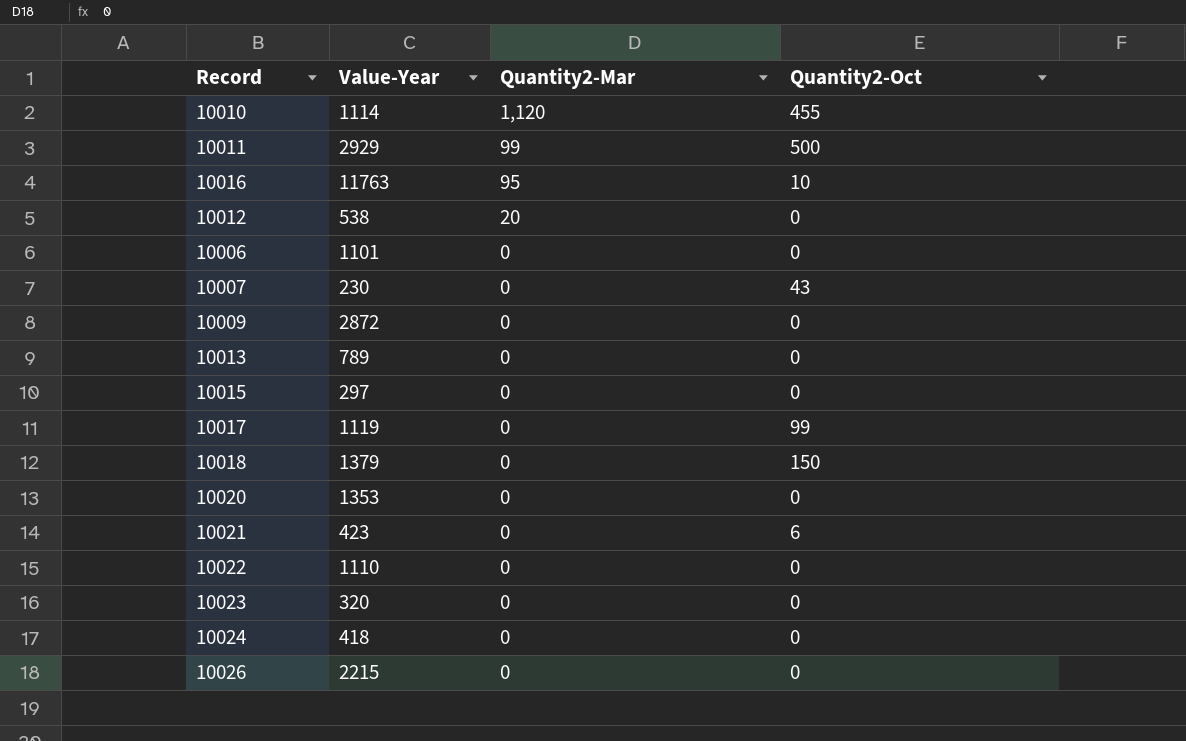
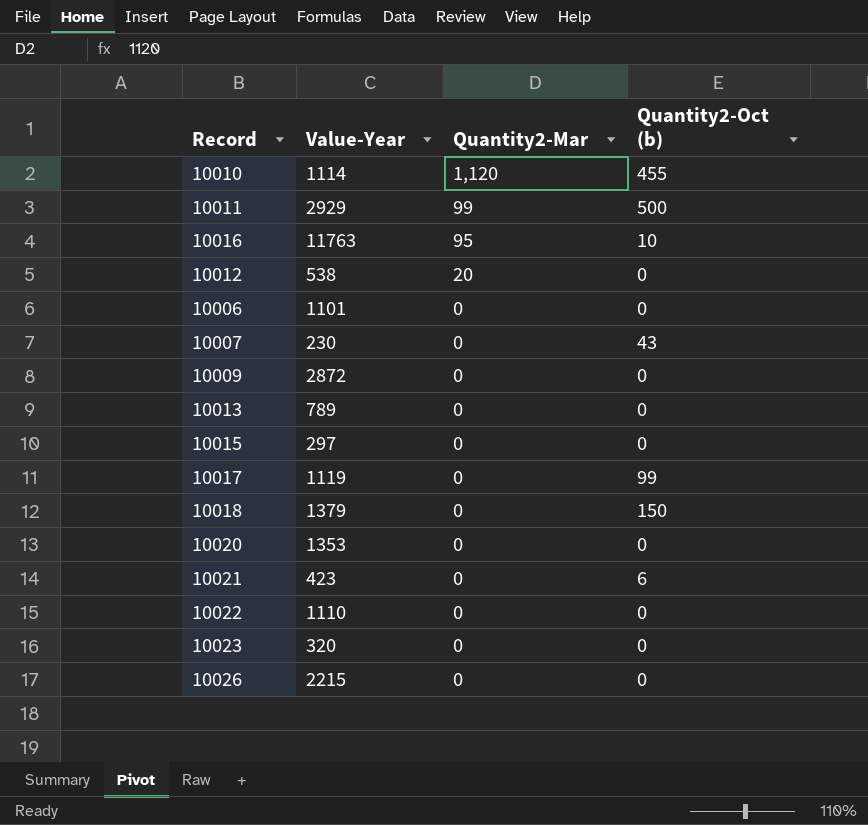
column name: Quantity2-Oct -> Quantity2-Oct (b)
row 10024: 418 | 0 | 0 -> none

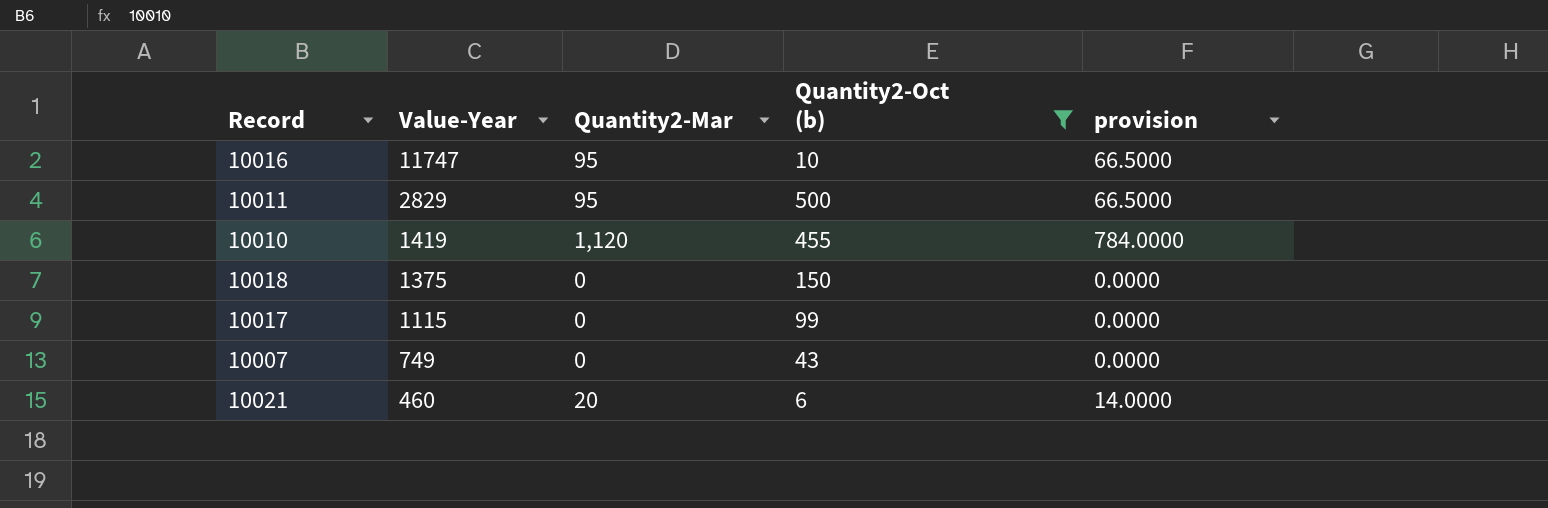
filter: none -> Quantity2-Oct (b) != 0
row order: Quantity2-Mar descending -> Value-Year descending
column provision | formula: none -> [Quantity2-Mar] * 0.7
10016 | Value-Year: 11763 -> 11747
10011 | Value-Year: 2929 -> 2829
10011 | Quantity2-Mar: 99 -> 95
10010 | Value-Year: 1114 -> 1419
10018 | Value-Year: 1379 -> 1375
10017 | Value-Year: 1119 -> 1115
10007 | Value-Year: 230 -> 749
10021 | Value-Year: 423 -> 460
10021 | Quantity2-Mar: 0 -> 20

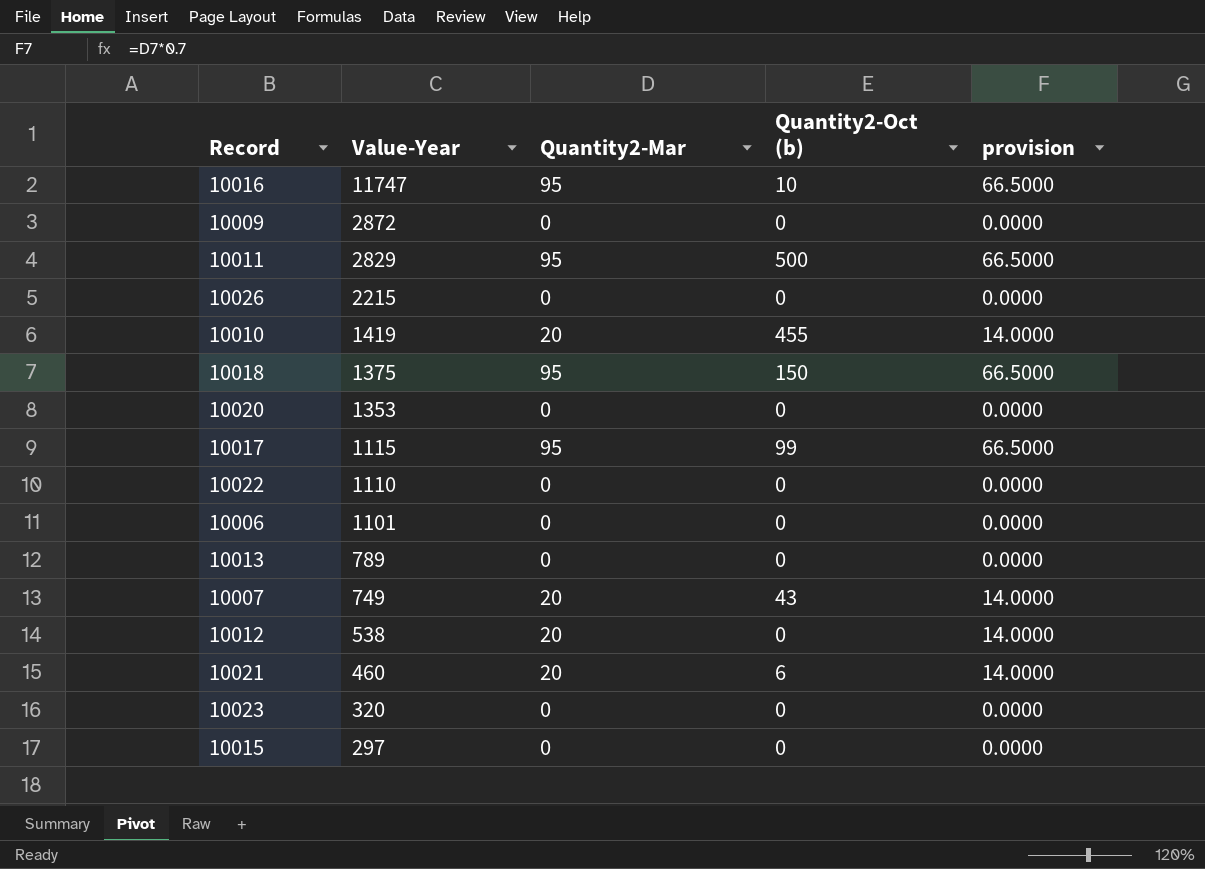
filter: Quantity2-Oct (b) != 0 -> none
10010 | Quantity2-Mar: 1,120 -> 20
10010 | provision: 784.0000 -> 14.0000
10018 | Quantity2-Mar: 0 -> 95
10018 | provision: 0.0000 -> 66.5000
10017 | Quantity2-Mar: 0 -> 95
10017 | provision: 0.0000 -> 66.5000
10007 | Quantity2-Mar: 0 -> 20
10007 | provision: 0.0000 -> 14.0000

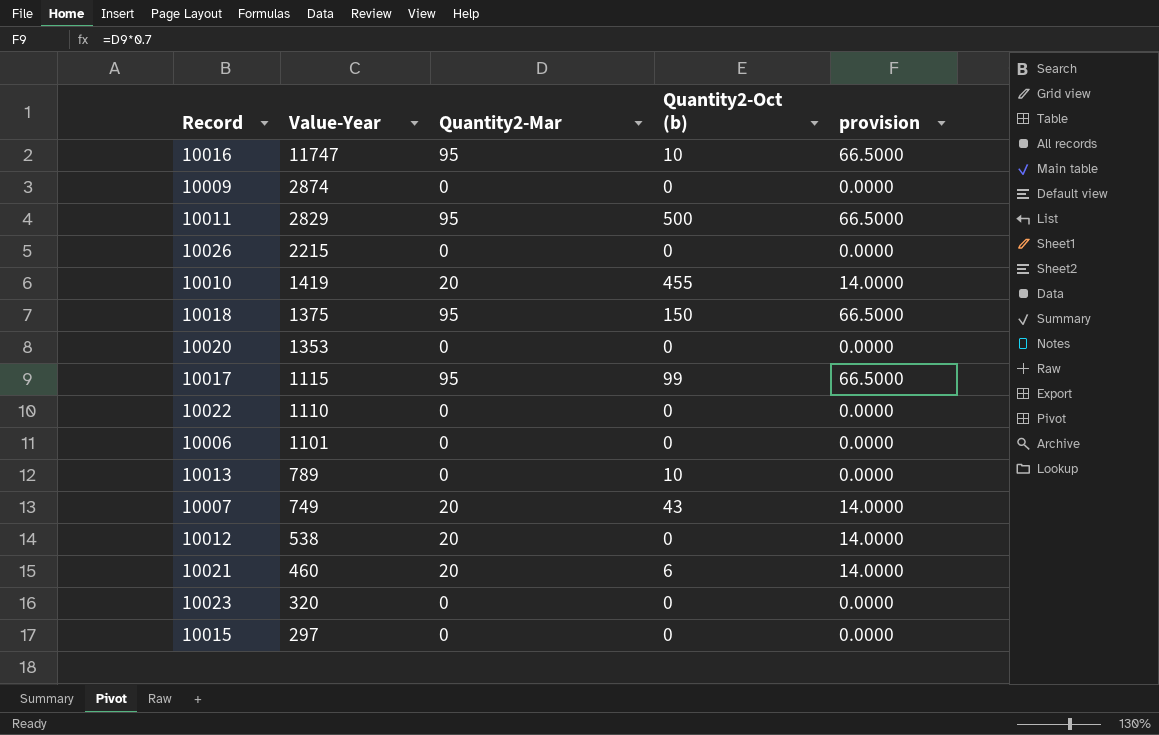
10009 | Value-Year: 2872 -> 2874
10013 | Quantity2-Oct (b): 0 -> 10

